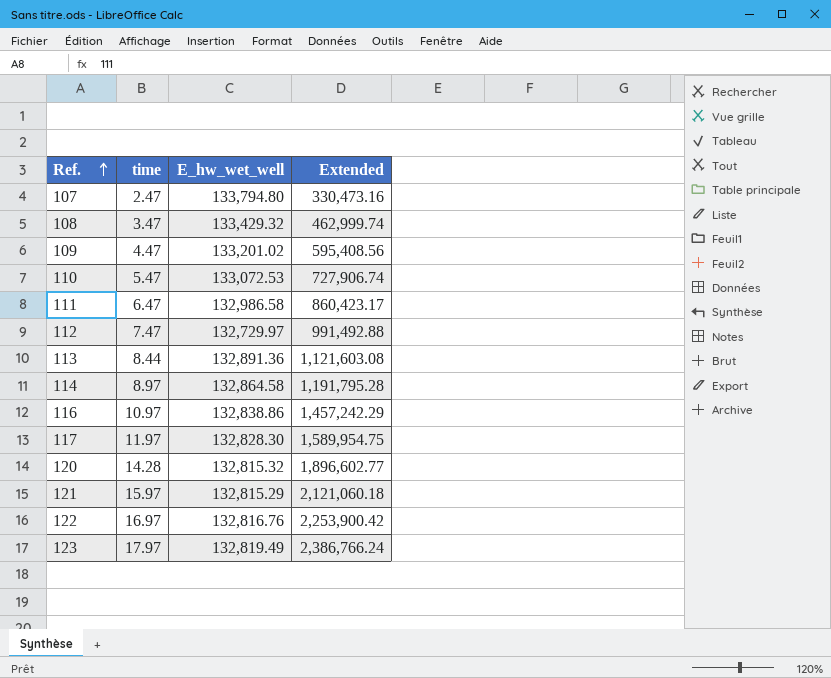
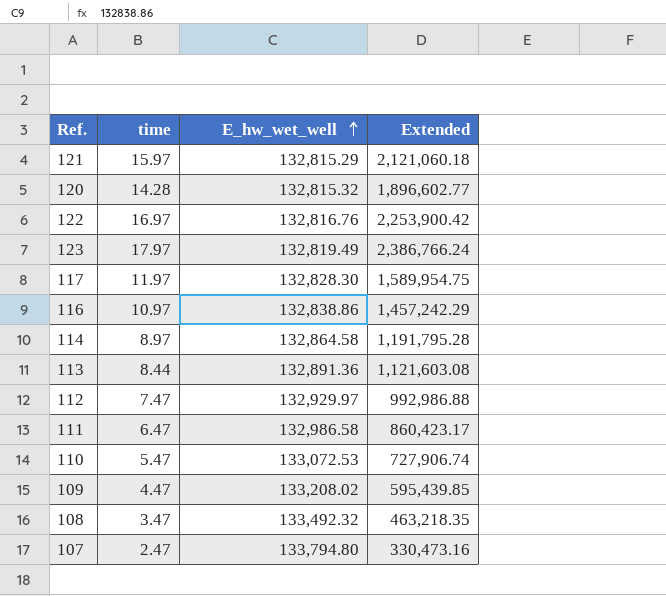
row order: Ref. ascending -> E_hw_wet_well ascending
112 | E_hw_wet_well: 132,729.97 -> 132,929.97
112 | Extended: 991,492.88 -> 992,986.88
109 | E_hw_wet_well: 133,201.02 -> 133,208.02
109 | Extended: 595,408.56 -> 595,439.85
108 | E_hw_wet_well: 133,429.32 -> 133,492.32
108 | Extended: 462,999.74 -> 463,218.35

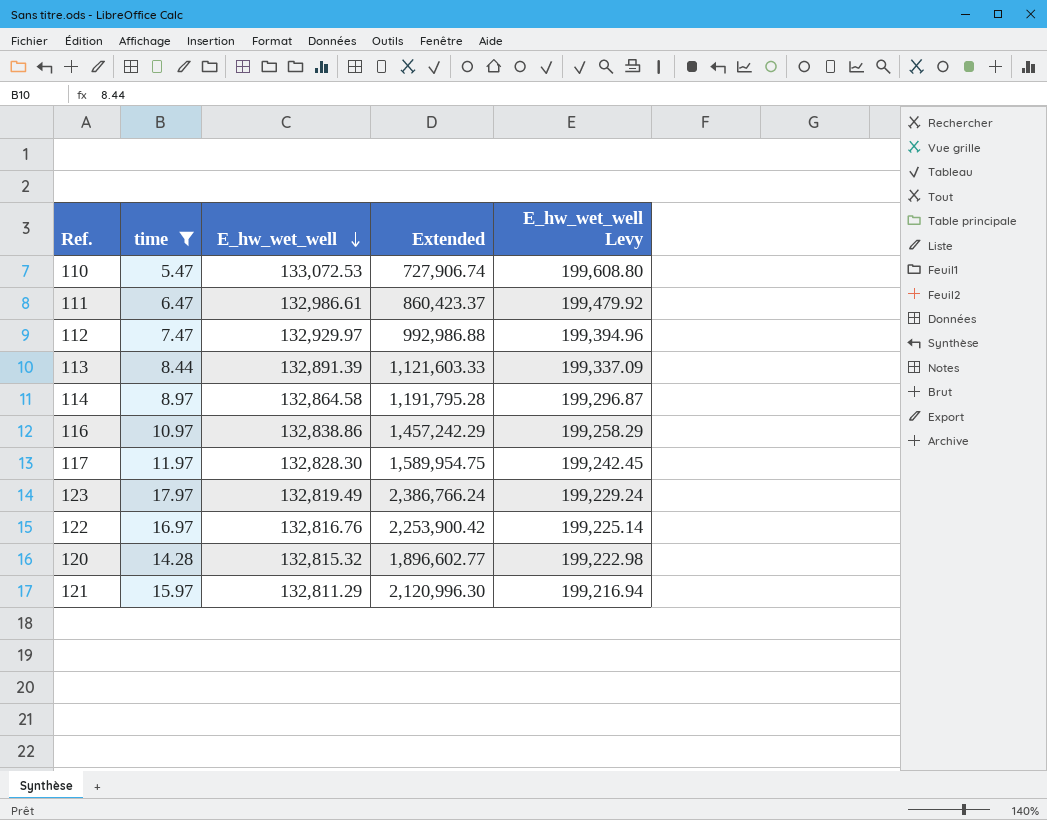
filter: none -> time >= 5.47
row order: E_hw_wet_well ascending -> E_hw_wet_well descending
column E_hw_wet_well Levy | formula: none -> [E_hw_wet_well] * 1.5
111 | E_hw_wet_well: 132,986.58 -> 132,986.61
111 | Extended: 860,423.17 -> 860,423.37
113 | E_hw_wet_well: 132,891.36 -> 132,891.39
113 | Extended: 1,121,603.08 -> 1,121,603.33
121 | E_hw_wet_well: 132,815.29 -> 132,811.29
121 | Extended: 2,121,060.18 -> 2,120,996.30

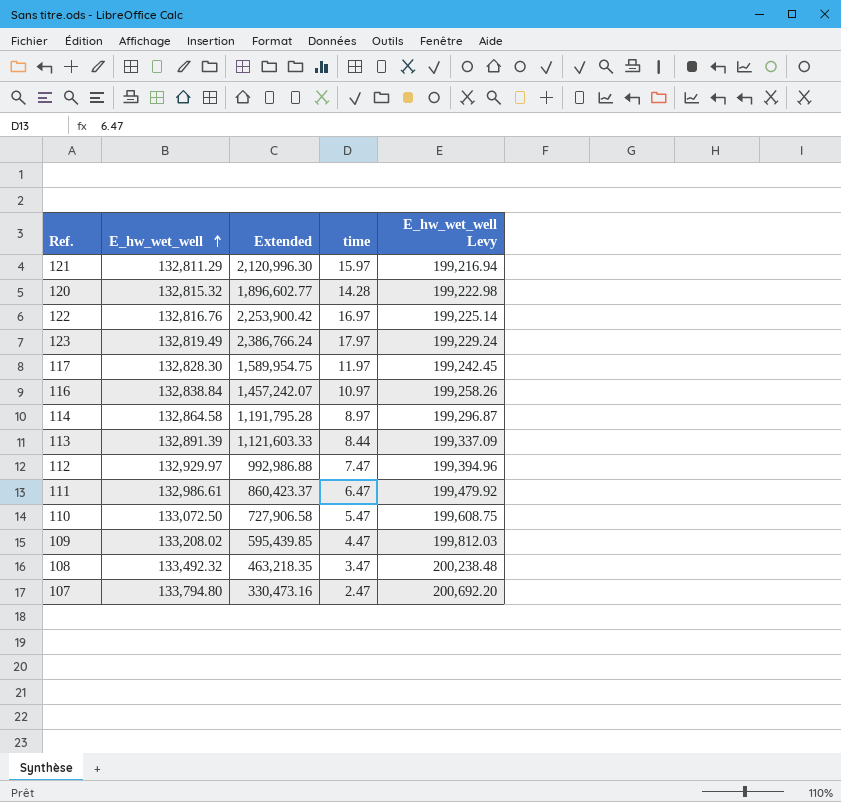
filter: time >= 5.47 -> none
row order: E_hw_wet_well descending -> E_hw_wet_well ascending
column time | position: 2 -> 4
116 | E_hw_wet_well: 132,838.86 -> 132,838.84
116 | Extended: 1,457,242.29 -> 1,457,242.07
116 | E_hw_wet_well Levy: 199,258.29 -> 199,258.26
110 | E_hw_wet_well: 133,072.53 -> 133,072.50
110 | Extended: 727,906.74 -> 727,906.58
110 | E_hw_wet_well Levy: 199,608.80 -> 199,608.75

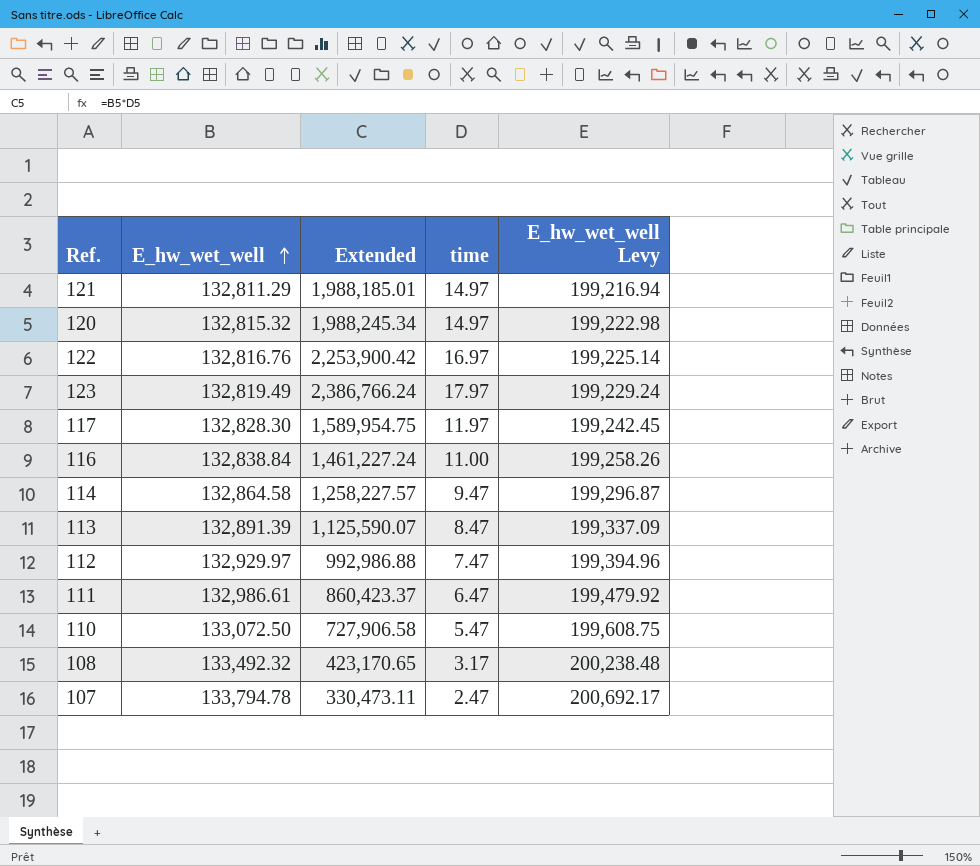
row 109: 133,208.02 | 595,439.85 | 4.47 | 199,812.03 -> none
121 | Extended: 2,120,996.30 -> 1,988,185.01
121 | time: 15.97 -> 14.97
120 | Extended: 1,896,602.77 -> 1,988,245.34
120 | time: 14.28 -> 14.97
116 | Extended: 1,457,242.07 -> 1,461,227.24
116 | time: 10.97 -> 11.00
114 | Extended: 1,191,795.28 -> 1,258,227.57
114 | time: 8.97 -> 9.47
113 | Extended: 1,121,603.33 -> 1,125,590.07
113 | time: 8.44 -> 8.47
108 | Extended: 463,218.35 -> 423,170.65
108 | time: 3.47 -> 3.17
107 | E_hw_wet_well: 133,794.80 -> 133,794.78
107 | Extended: 330,473.16 -> 330,473.11
107 | E_hw_wet_well Levy: 200,692.20 -> 200,692.17

